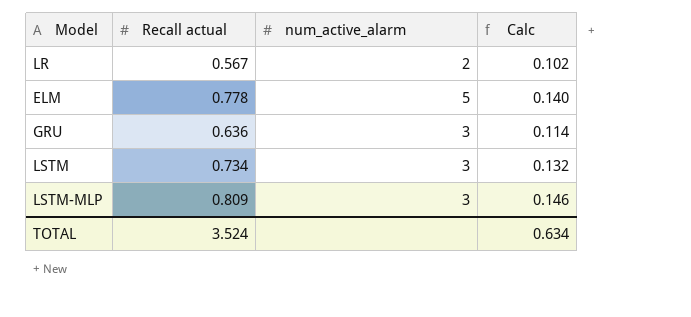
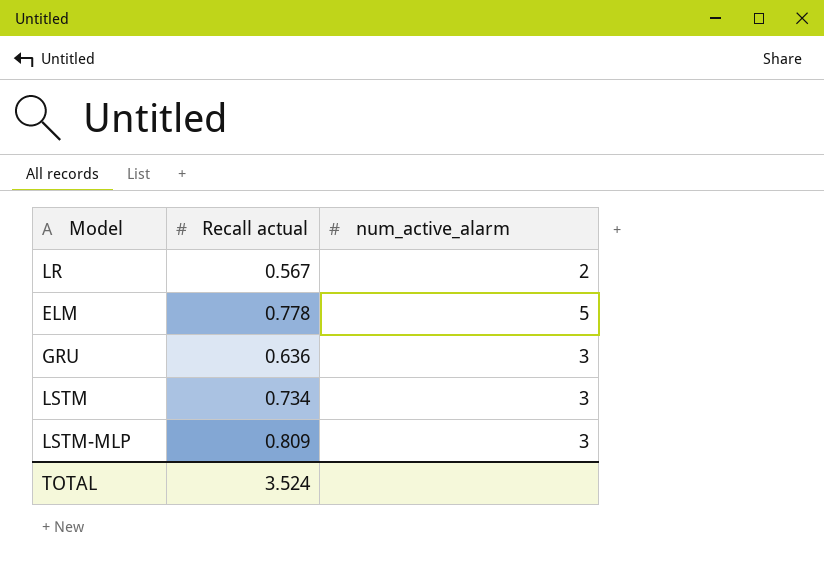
column Calc | formula: [Recall actual] * 0.18 -> none

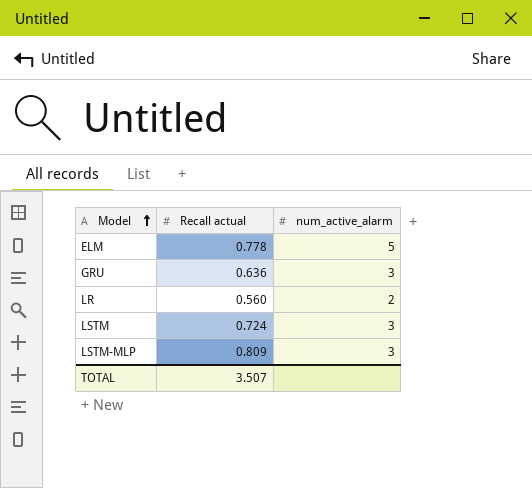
row order: none -> Model ascending
LR | Recall actual: 0.567 -> 0.560
LSTM | Recall actual: 0.734 -> 0.724
TOTAL | Recall actual: 3.524 -> 3.507

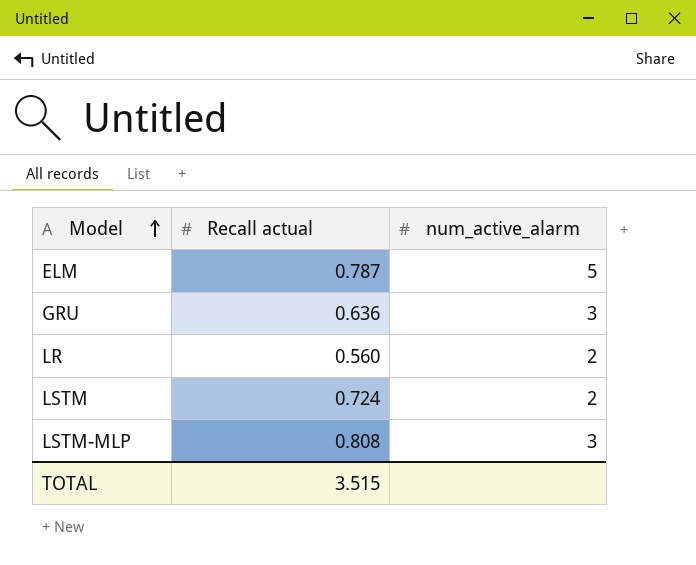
ELM | Recall actual: 0.778 -> 0.787
LSTM | num_active_alarm: 3 -> 2
LSTM-MLP | Recall actual: 0.809 -> 0.808
TOTAL | Recall actual: 3.507 -> 3.515

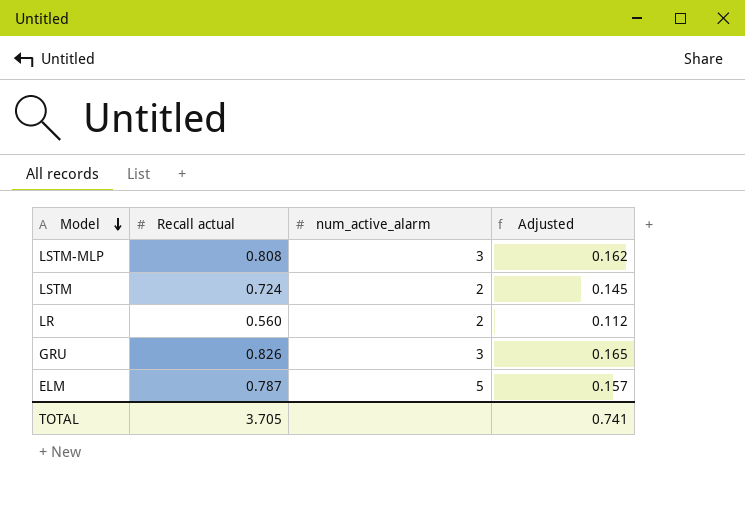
row order: Model ascending -> Model descending
column Adjusted | formula: none -> [Recall actual] * 0.2
GRU | Recall actual: 0.636 -> 0.826
TOTAL | Recall actual: 3.515 -> 3.705

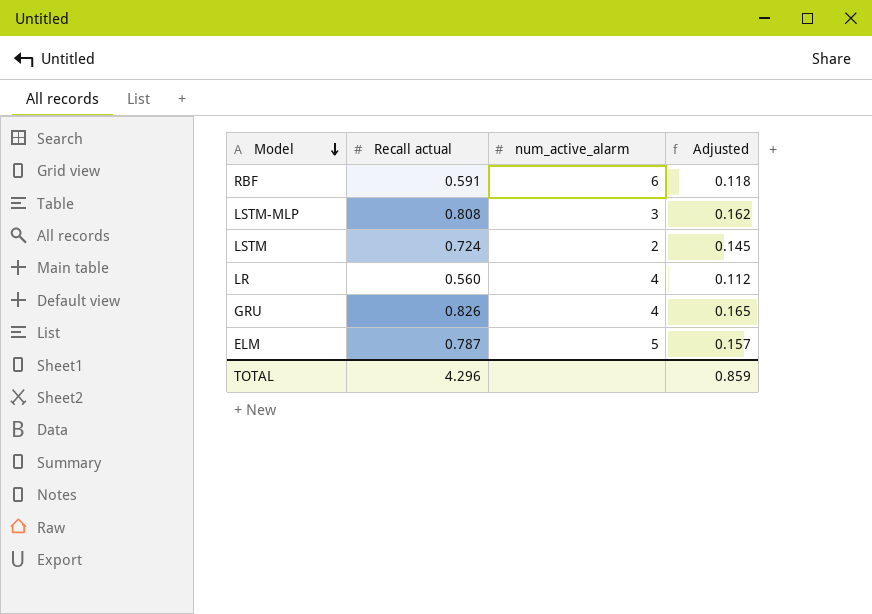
row RBF: none -> 0.591 | 6 | 0.118
LR | num_active_alarm: 2 -> 4
GRU | num_active_alarm: 3 -> 4
TOTAL | Recall actual: 3.705 -> 4.296
TOTAL | Adjusted: 0.741 -> 0.859

